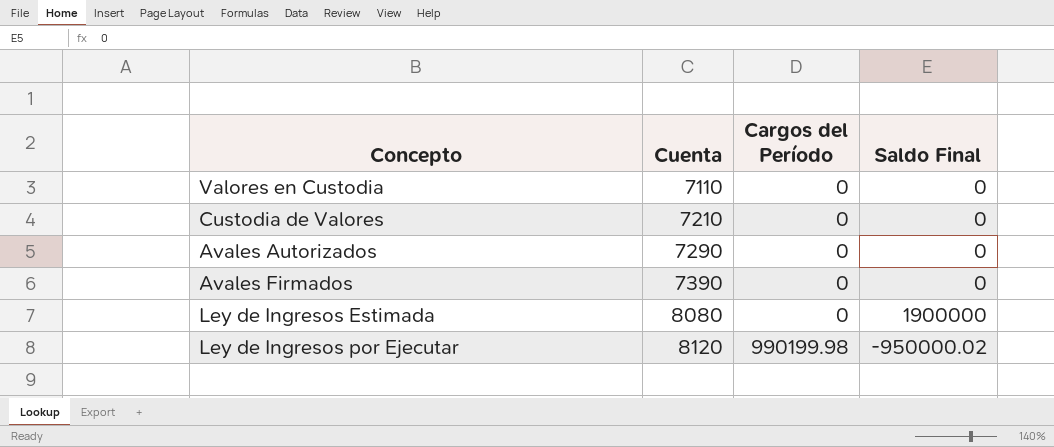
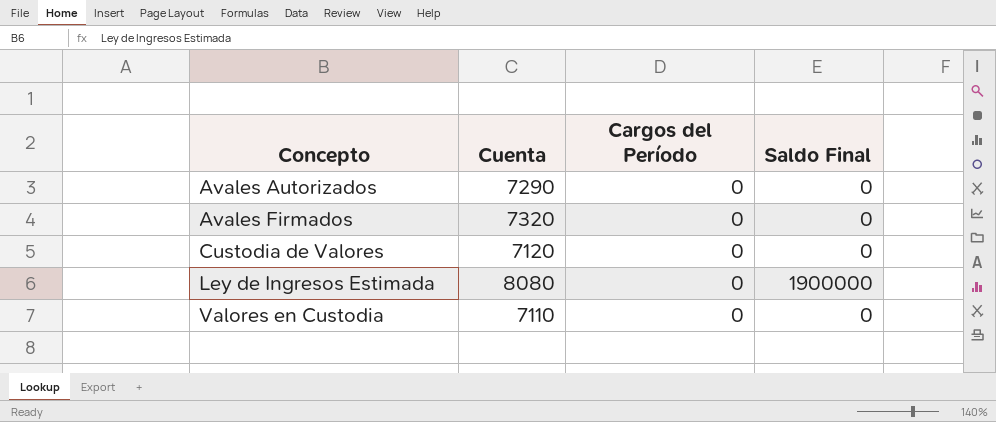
row order: Cuenta ascending -> Concepto ascending
row Ley de Ingresos por Ejecutar: 8120 | 990199.98 | -950000.02 -> none
Avales Firmados | Cuenta: 7390 -> 7320
Custodia de Valores | Cuenta: 7210 -> 7120

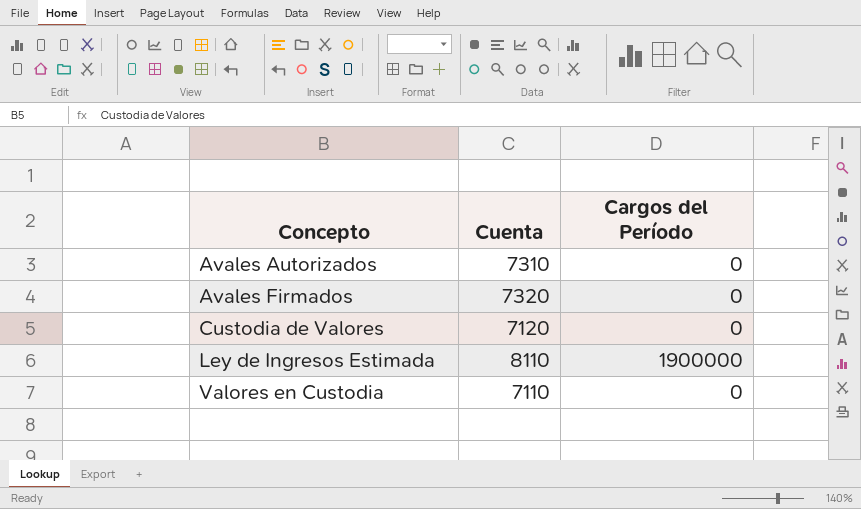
column Saldo Final | position: 4 -> none
Avales Autorizados | Cuenta: 7290 -> 7310
Ley de Ingresos Estimada | Cuenta: 8080 -> 8110
Ley de Ingresos Estimada | Cargos del Período: 0 -> 1900000

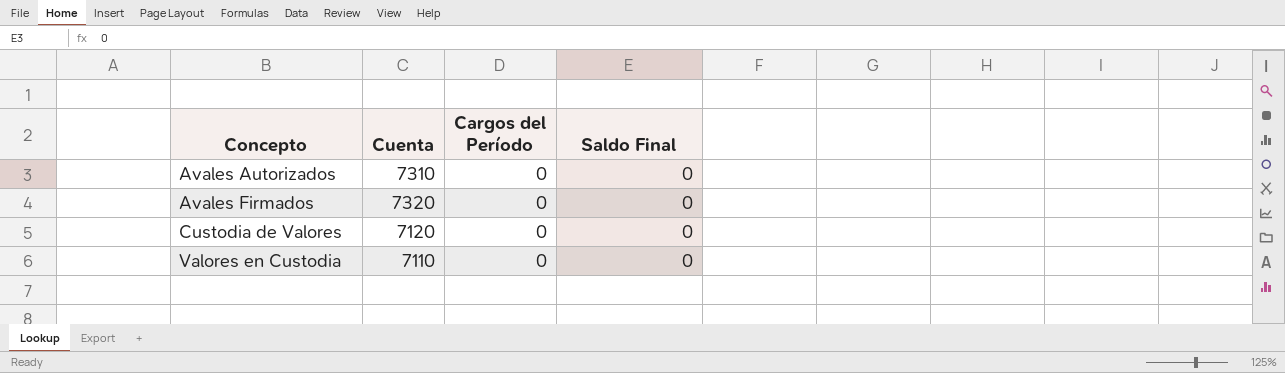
column Saldo Final | position: none -> 4
row Ley de Ingresos Estimada: 8110 | 1900000 -> none

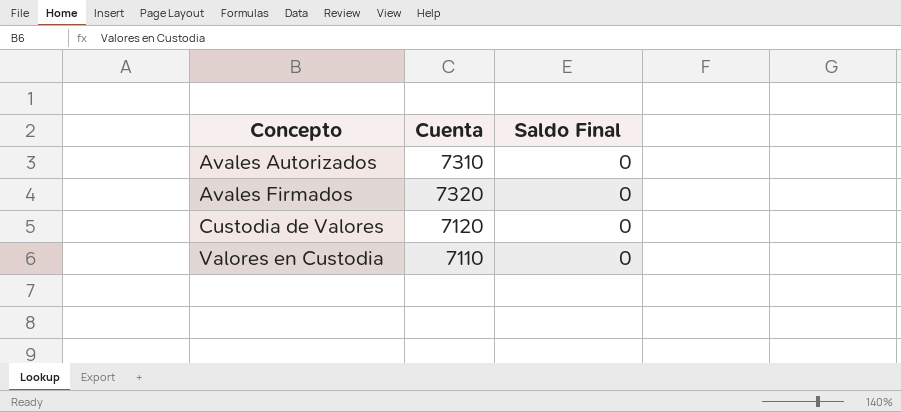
column Cargos del Período | position: 3 -> none

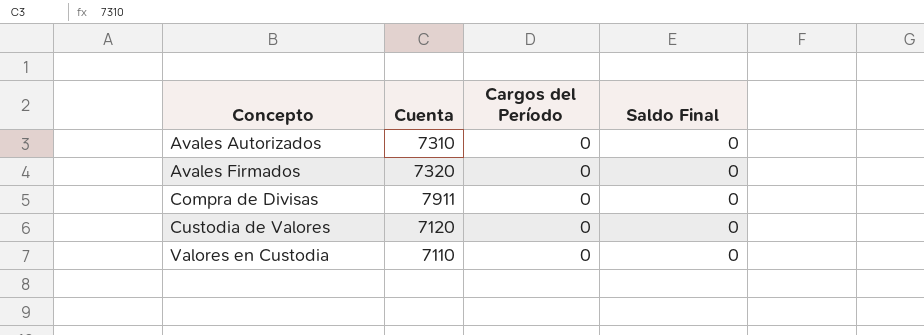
column Cargos del Período | position: none -> 3
row Compra de Divisas: none -> 7911 | 0 | 0

